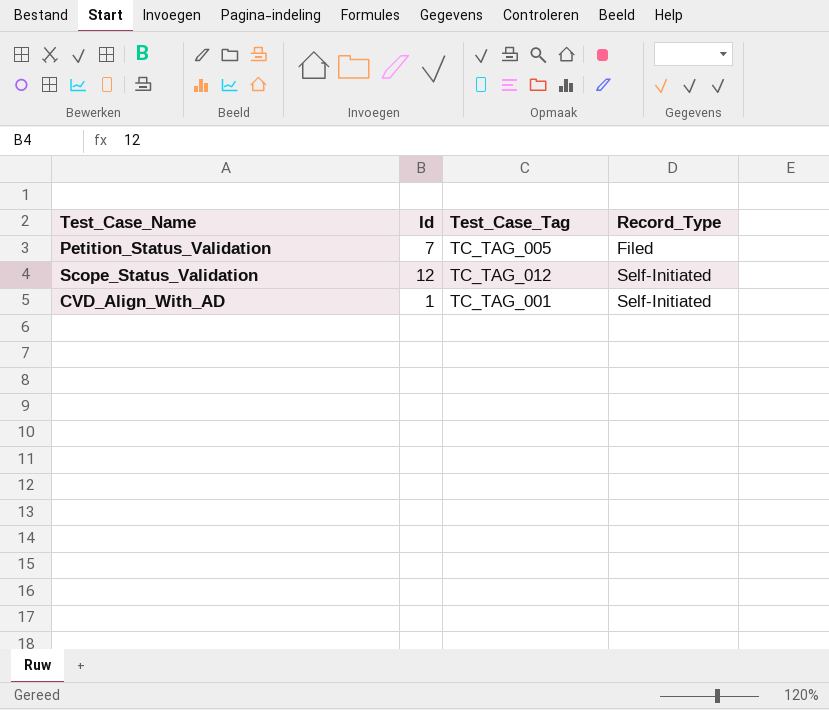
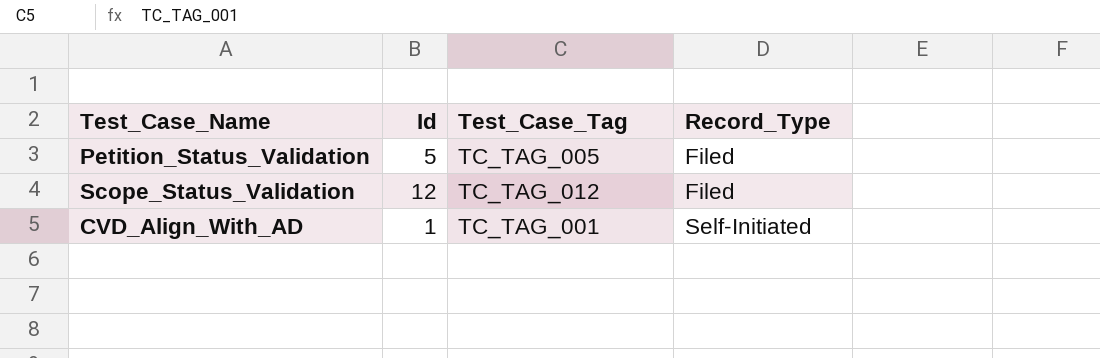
Petition_Status_Validation | Id: 7 -> 5
Scope_Status_Validation | Record_Type: Self-Initiated -> Filed

